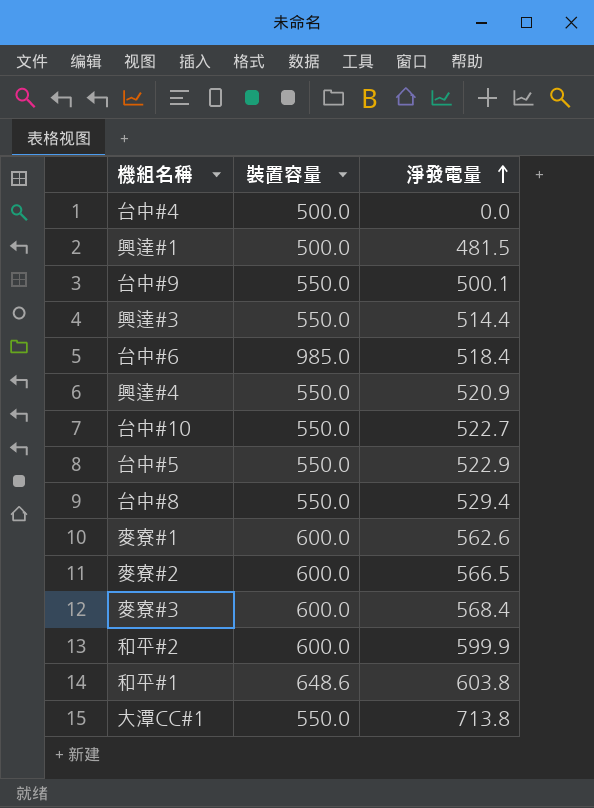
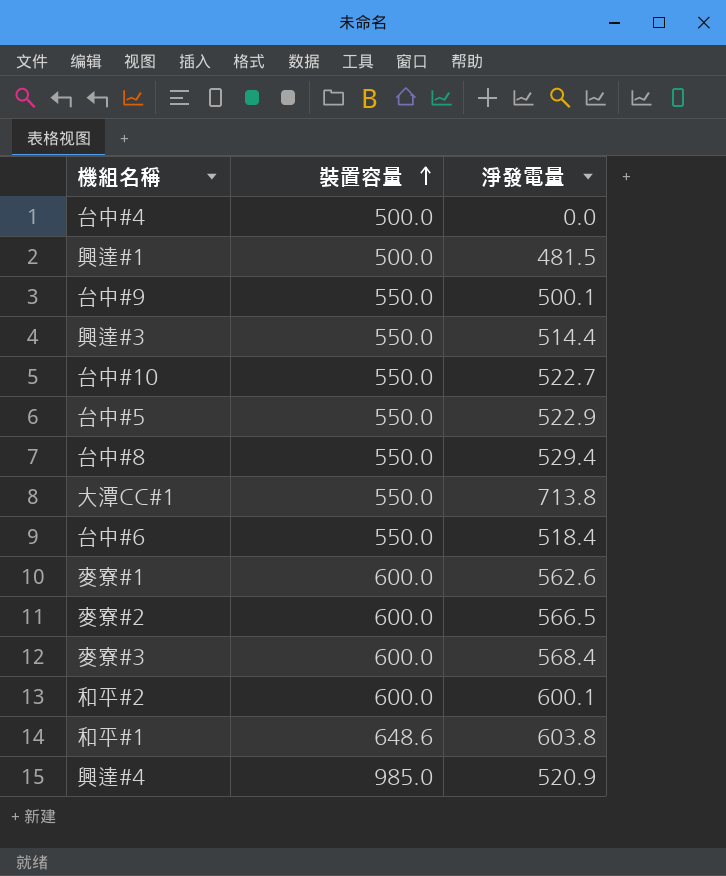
row order: 淨發電量 ascending -> 裝置容量 ascending
台中#6 | 裝置容量: 985.0 -> 550.0
和平#2 | 淨發電量: 599.9 -> 600.1
興達#4 | 裝置容量: 550.0 -> 985.0

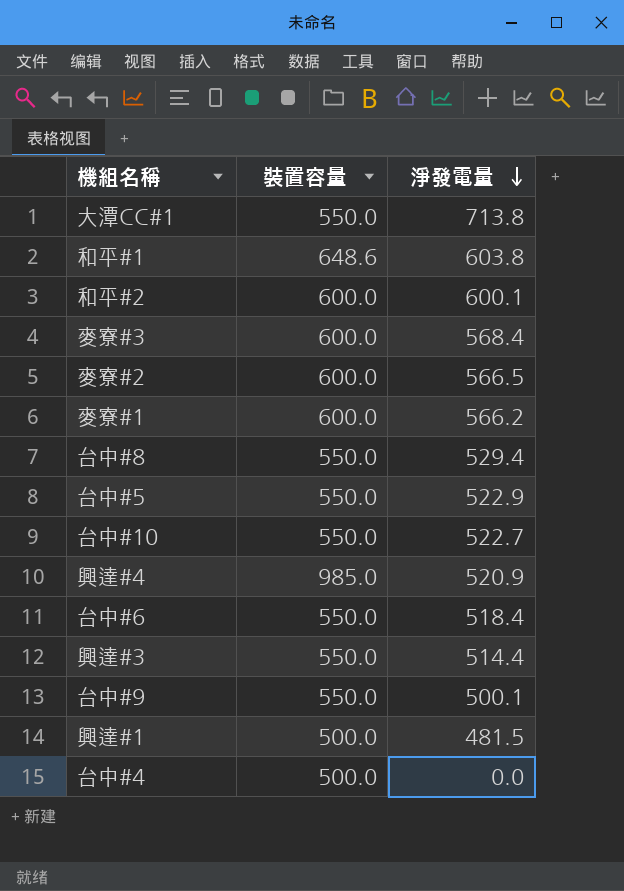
row order: 裝置容量 ascending -> 淨發電量 descending
麥寮#1 | 淨發電量: 562.6 -> 566.2

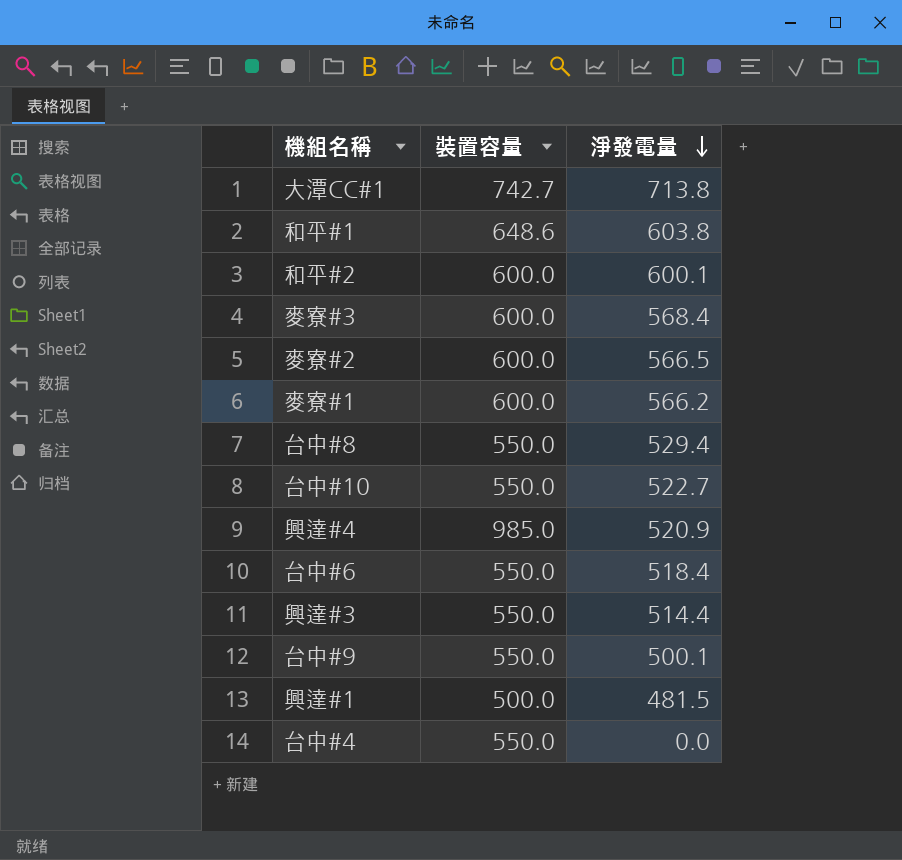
row 台中#5: 550.0 | 522.9 -> none
大潭CC#1 | 裝置容量: 550.0 -> 742.7
台中#4 | 裝置容量: 500.0 -> 550.0

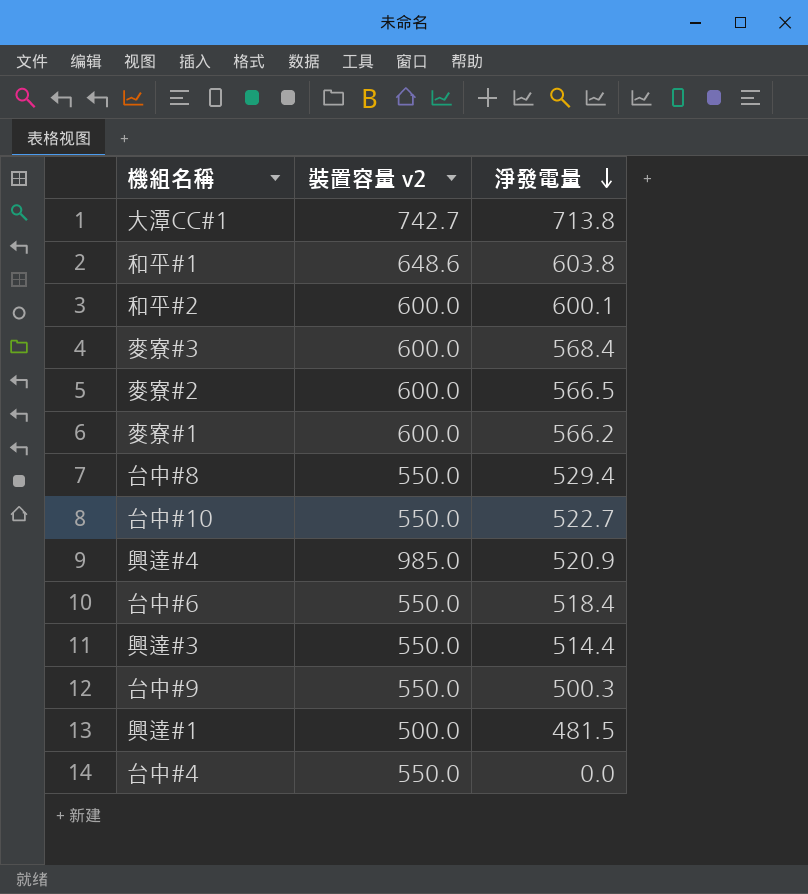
column name: 裝置容量 -> 裝置容量 v2
台中#9 | 淨發電量: 500.1 -> 500.3

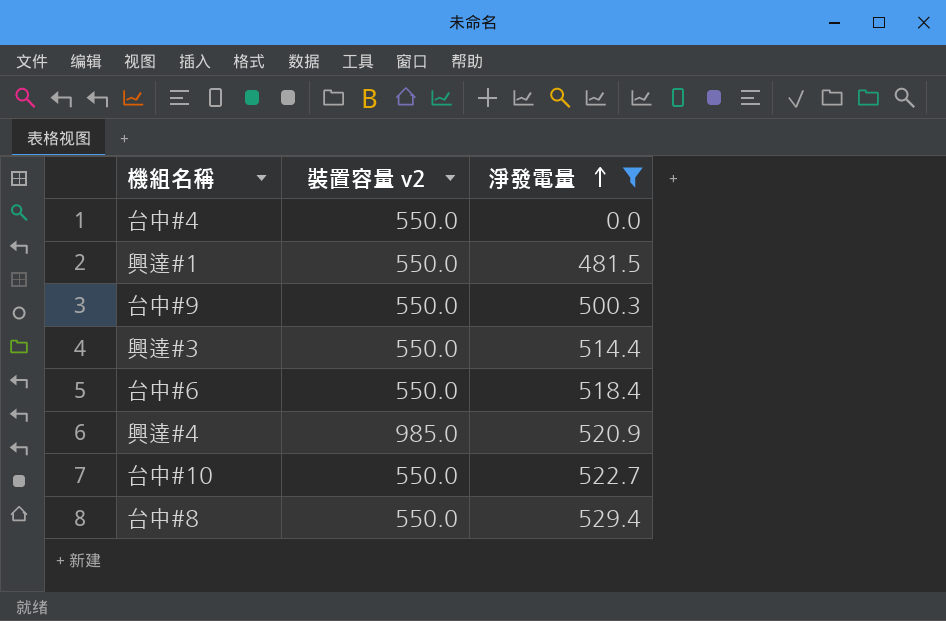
filter: none -> 淨發電量 <= 529.4
row order: 淨發電量 descending -> 淨發電量 ascending
興達#1 | 裝置容量 v2: 500.0 -> 550.0

